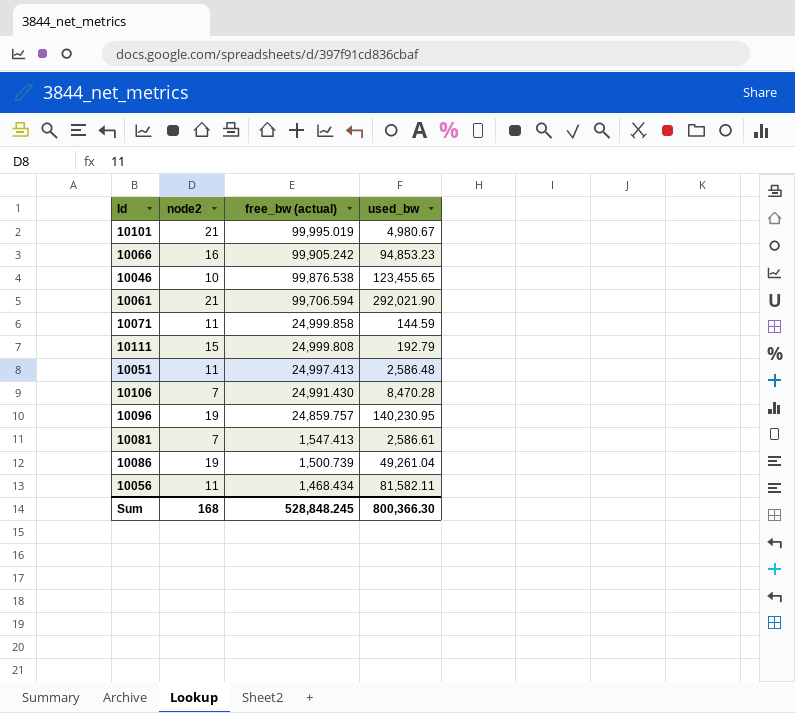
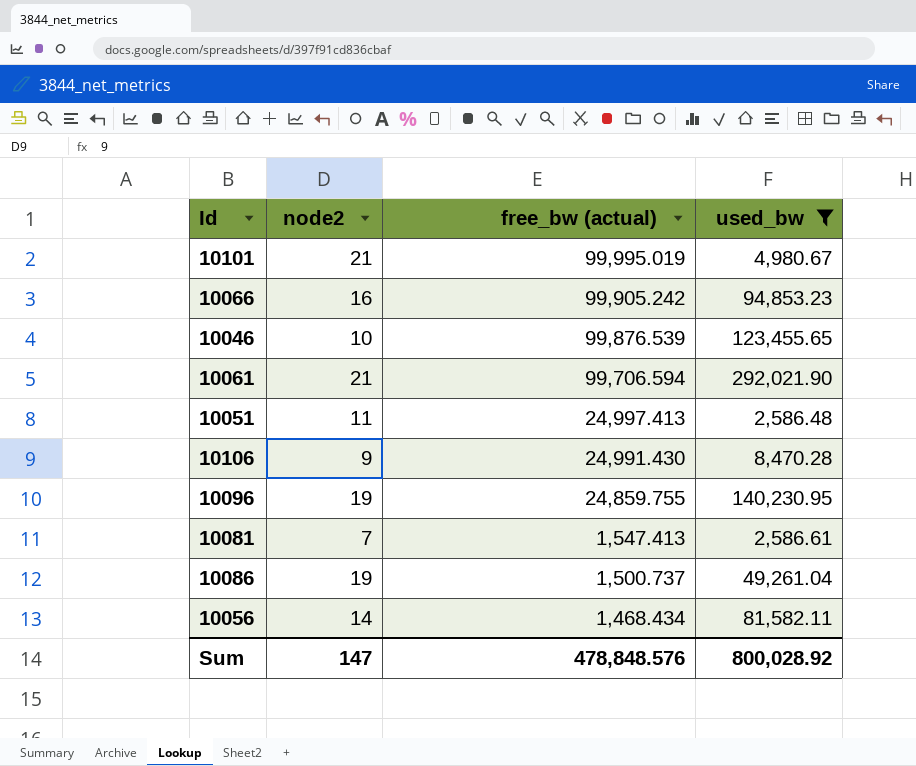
filter: none -> used_bw >= 2,586.48
10046 | free_bw (actual): 99,876.538 -> 99,876.539
10106 | node2: 7 -> 9
10096 | free_bw (actual): 24,859.757 -> 24,859.755
10086 | free_bw (actual): 1,500.739 -> 1,500.737
10056 | node2: 11 -> 14
Sum | node2: 168 -> 147
Sum | free_bw (actual): 528,848.245 -> 478,848.576
Sum | used_bw: 800,366.30 -> 800,028.92

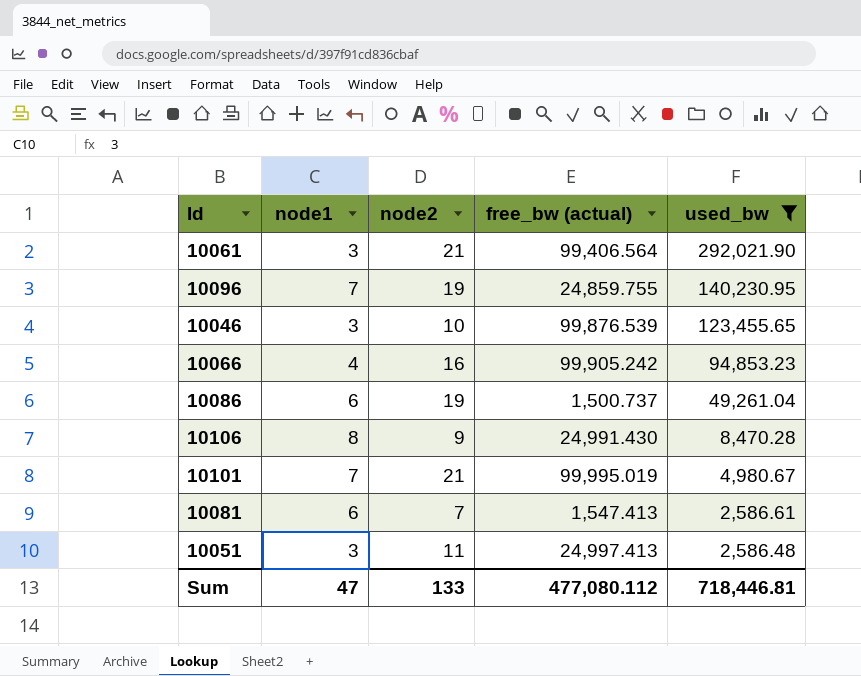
row order: free_bw (actual) descending -> used_bw descending
column node1 | position: none -> 2
row 10056: 14 | 1,468.434 | 81,582.11 -> none
10061 | free_bw (actual): 99,706.594 -> 99,406.564
Sum | node2: 147 -> 133
Sum | free_bw (actual): 478,848.576 -> 477,080.112
Sum | used_bw: 800,028.92 -> 718,446.81

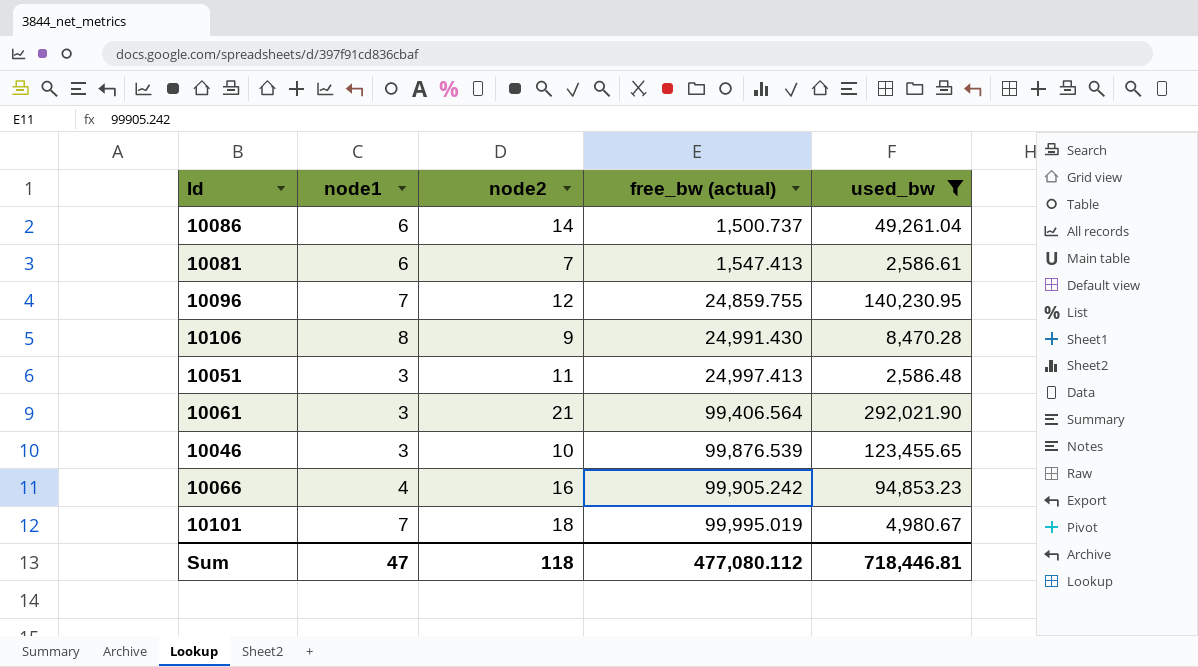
row order: used_bw descending -> free_bw (actual) ascending
10086 | node2: 19 -> 14
10096 | node2: 19 -> 12
10101 | node2: 21 -> 18
Sum | node2: 133 -> 118

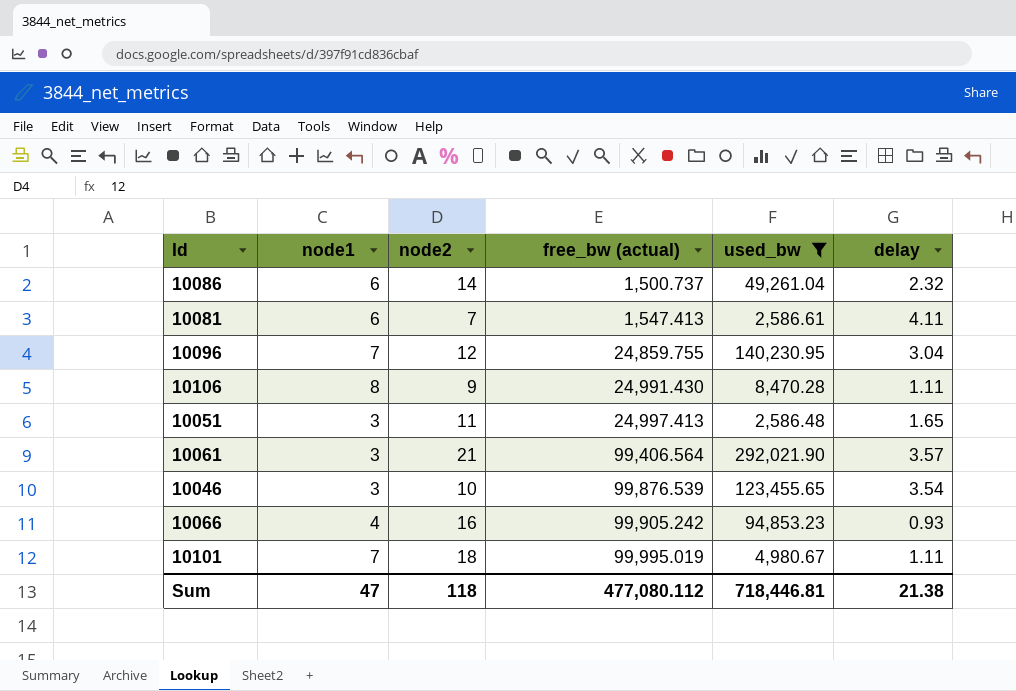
column delay | position: none -> 6

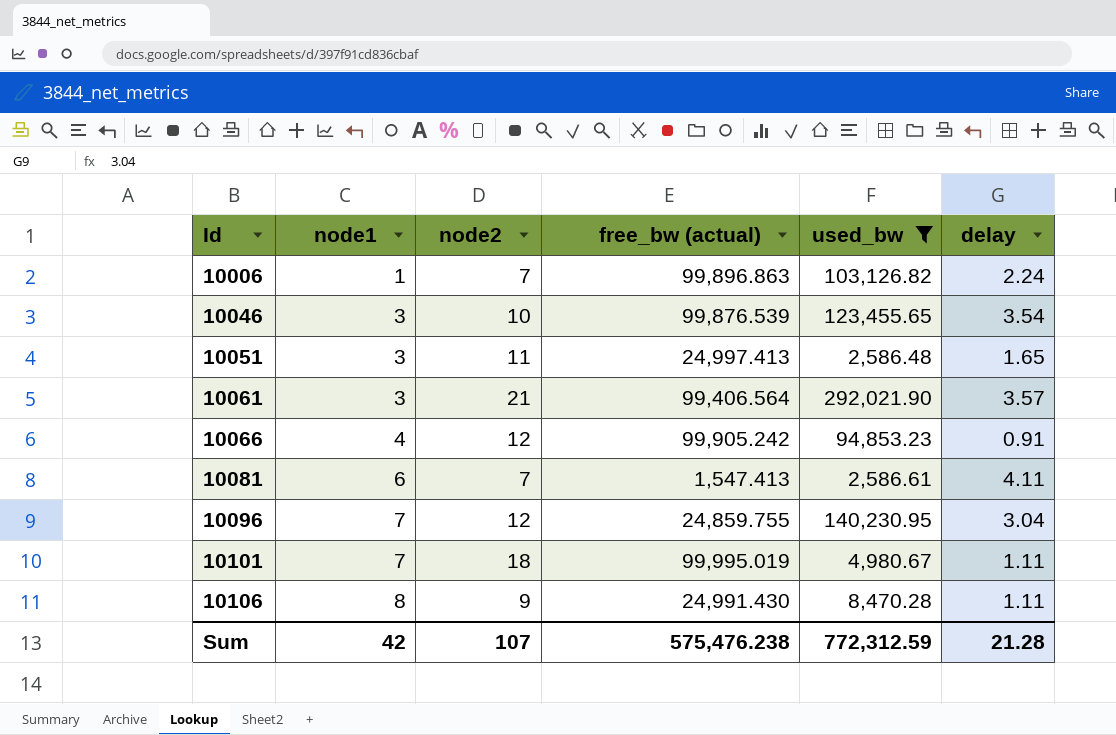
row order: free_bw (actual) ascending -> Id ascending
row 10086: 6 | 14 | 1,500.737 | 49,261.04 | 2.32 -> none
row 10006: none -> 1 | 7 | 99,896.863 | 103,126.82 | 2.24
10066 | node2: 16 -> 12
10066 | delay: 0.93 -> 0.91
Sum | node1: 47 -> 42
Sum | node2: 118 -> 107
Sum | free_bw (actual): 477,080.112 -> 575,476.238
Sum | used_bw: 718,446.81 -> 772,312.59
Sum | delay: 21.38 -> 21.28

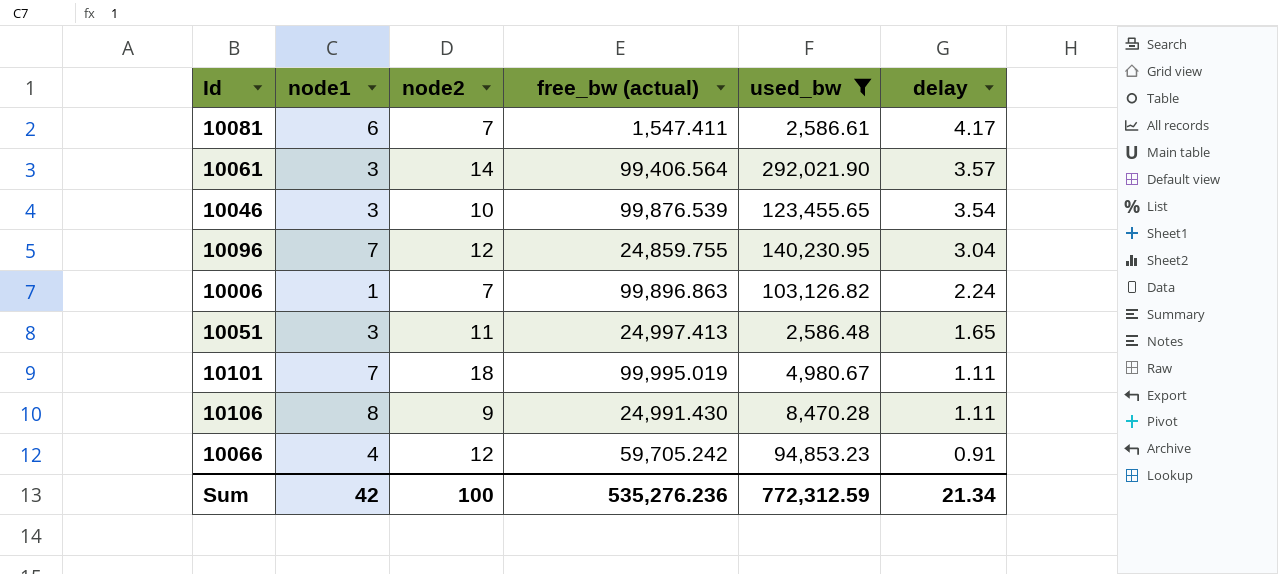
row order: Id ascending -> delay descending
10081 | free_bw (actual): 1,547.413 -> 1,547.411
10081 | delay: 4.11 -> 4.17
10061 | node2: 21 -> 14
10066 | free_bw (actual): 99,905.242 -> 59,705.242
Sum | node2: 107 -> 100
Sum | free_bw (actual): 575,476.238 -> 535,276.236
Sum | delay: 21.28 -> 21.34

